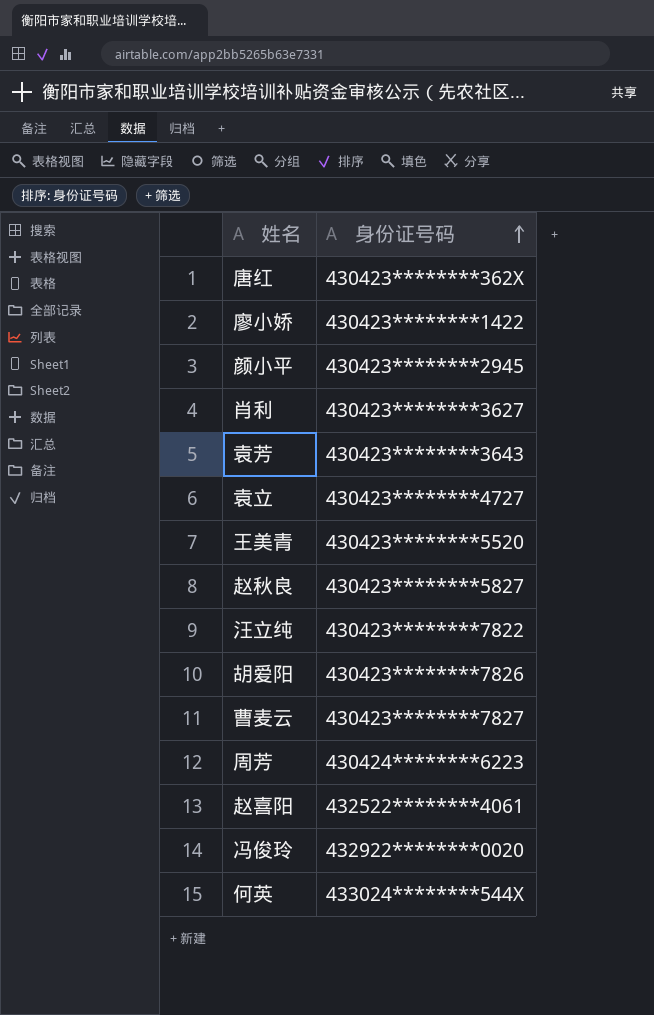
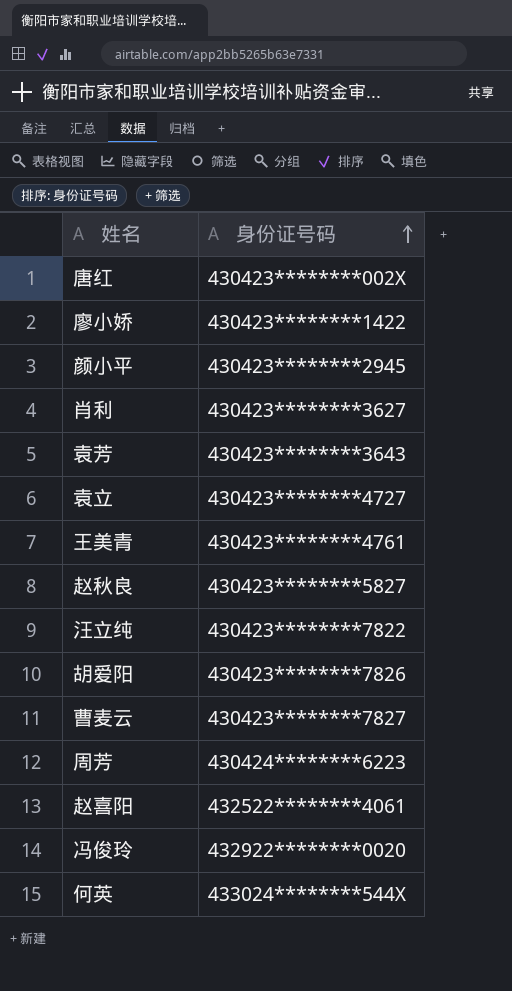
唐红 | 身份证号码: 430423********362X -> 430423********002X
王美青 | 身份证号码: 430423********5520 -> 430423********4761

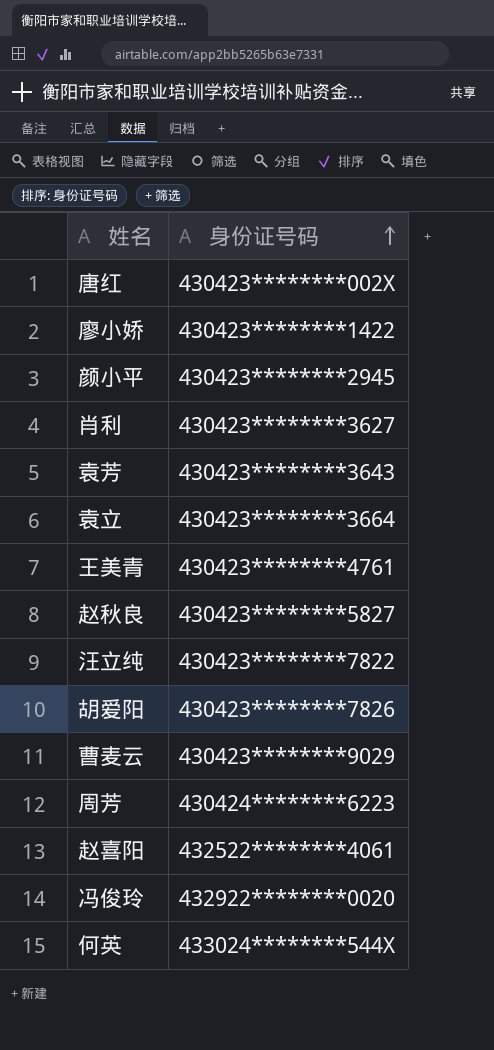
袁立 | 身份证号码: 430423********4727 -> 430423********3664
曹麦云 | 身份证号码: 430423********7827 -> 430423********9029

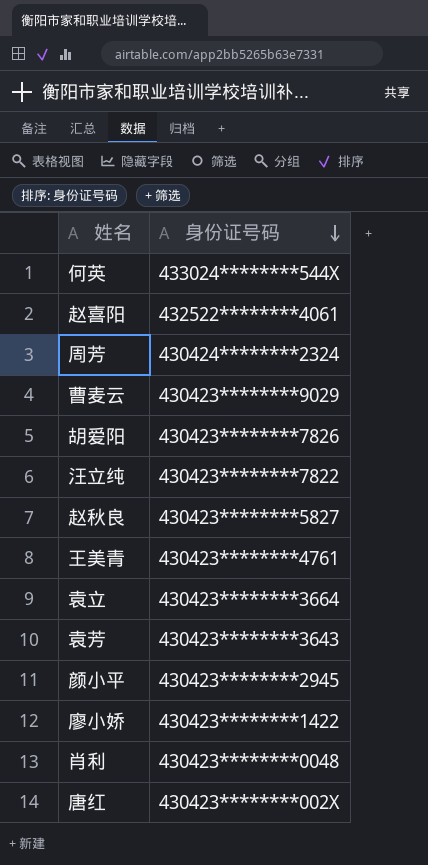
row order: 身份证号码 ascending -> 身份证号码 descending
row 冯俊玲: 432922********0020 -> none
周芳 | 身份证号码: 430424********6223 -> 430424********2324
肖利 | 身份证号码: 430423********3627 -> 430423********0048

